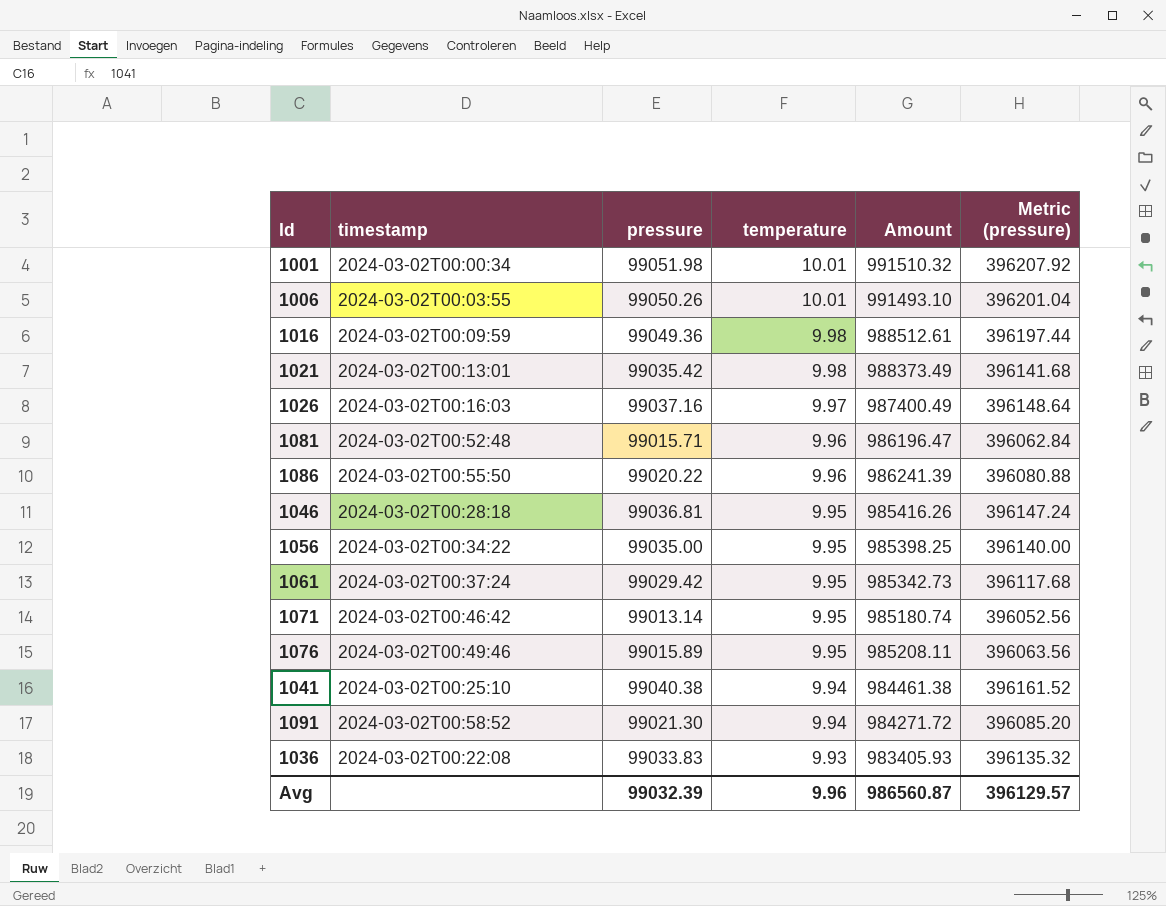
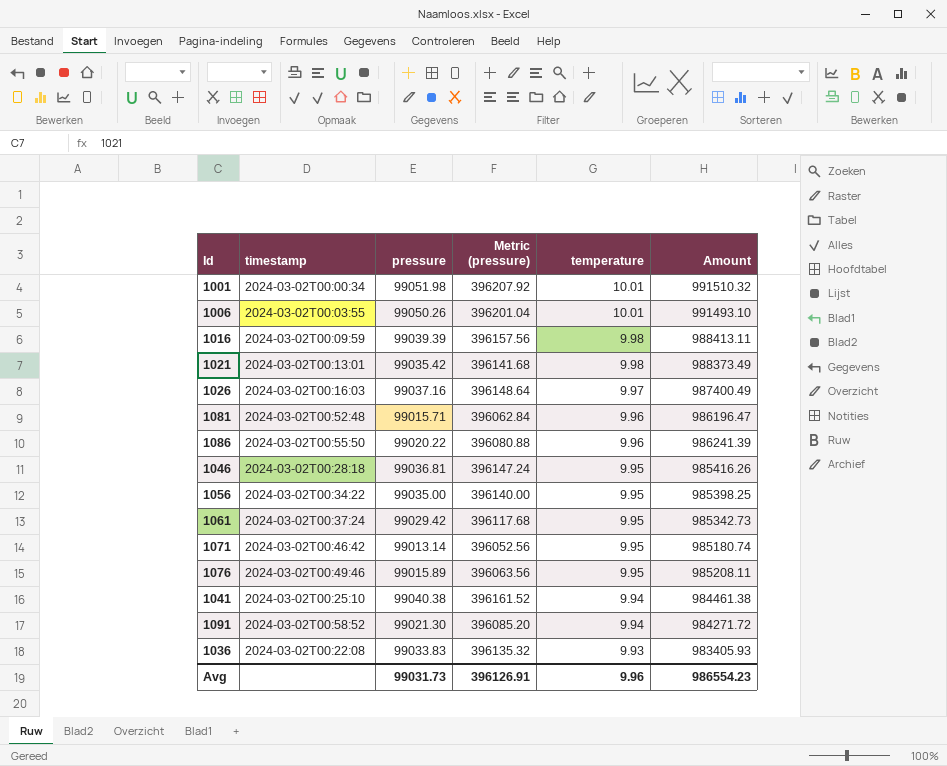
column Metric (pressure) | position: 6 -> 4
1016 | pressure: 99049.36 -> 99039.39
1016 | Metric (pressure): 396197.44 -> 396157.56
1016 | Amount: 988512.61 -> 988413.11
Avg | pressure: 99032.39 -> 99031.73
Avg | Metric (pressure): 396129.57 -> 396126.91
Avg | Amount: 986560.87 -> 986554.23

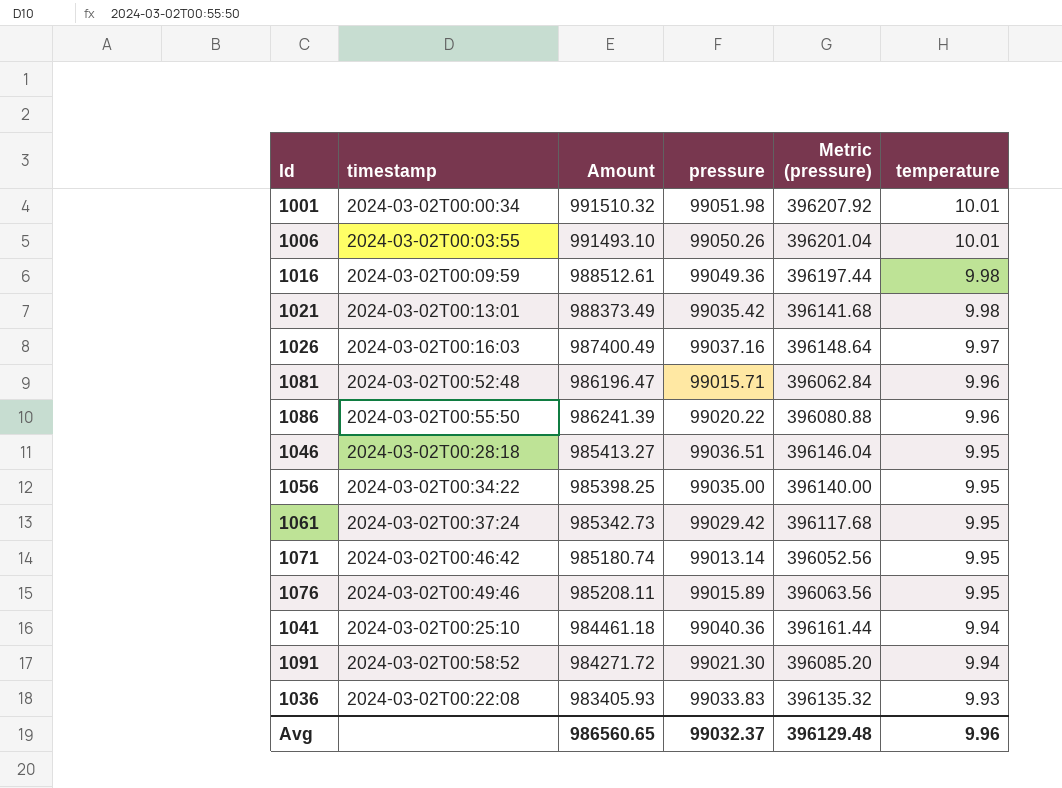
column Amount | position: 6 -> 3
1016 | Amount: 988413.11 -> 988512.61
1016 | pressure: 99039.39 -> 99049.36
1016 | Metric (pressure): 396157.56 -> 396197.44
1046 | Amount: 985416.26 -> 985413.27
1046 | pressure: 99036.81 -> 99036.51
1046 | Metric (pressure): 396147.24 -> 396146.04
1041 | Amount: 984461.38 -> 984461.18
1041 | pressure: 99040.38 -> 99040.36
1041 | Metric (pressure): 396161.52 -> 396161.44
Avg | Amount: 986554.23 -> 986560.65
Avg | pressure: 99031.73 -> 99032.37
Avg | Metric (pressure): 396126.91 -> 396129.48

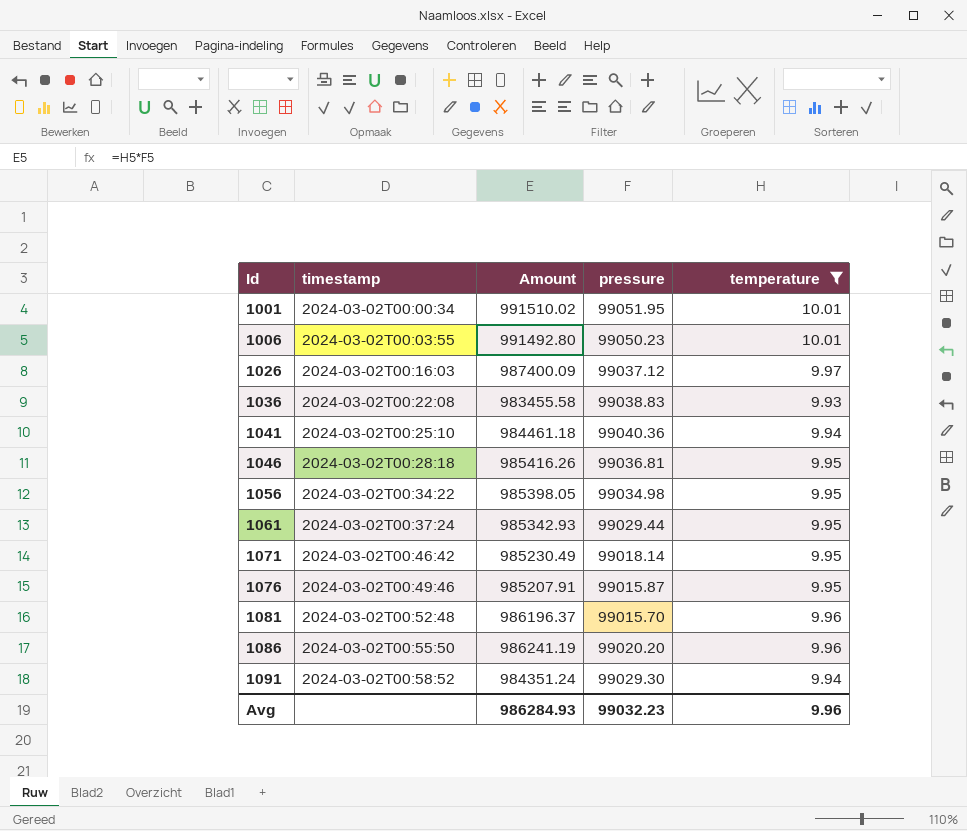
filter: none -> temperature != 9.98
row order: temperature descending -> Id ascending
column Metric (pressure) | formula: [pressure] * 4 -> none
1001 | Amount: 991510.32 -> 991510.02
1001 | pressure: 99051.98 -> 99051.95
1006 | Amount: 991493.10 -> 991492.80
1006 | pressure: 99050.26 -> 99050.23
1026 | Amount: 987400.49 -> 987400.09
1026 | pressure: 99037.16 -> 99037.12
1036 | Amount: 983405.93 -> 983455.58
1036 | pressure: 99033.83 -> 99038.83
1046 | Amount: 985413.27 -> 985416.26
1046 | pressure: 99036.51 -> 99036.81
1056 | Amount: 985398.25 -> 985398.05
1056 | pressure: 99035.00 -> 99034.98
1061 | Amount: 985342.73 -> 985342.93
1061 | pressure: 99029.42 -> 99029.44
1071 | Amount: 985180.74 -> 985230.49
1071 | pressure: 99013.14 -> 99018.14
1076 | Amount: 985208.11 -> 985207.91
1076 | pressure: 99015.89 -> 99015.87
1081 | Amount: 986196.47 -> 986196.37
1081 | pressure: 99015.71 -> 99015.70
1086 | Amount: 986241.39 -> 986241.19
1086 | pressure: 99020.22 -> 99020.20
1091 | Amount: 984271.72 -> 984351.24
1091 | pressure: 99021.30 -> 99029.30
Avg | Amount: 986560.65 -> 986284.93
Avg | pressure: 99032.37 -> 99032.23

